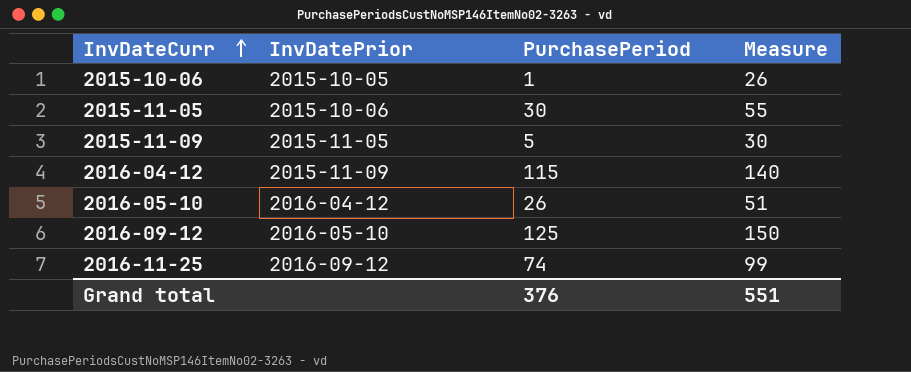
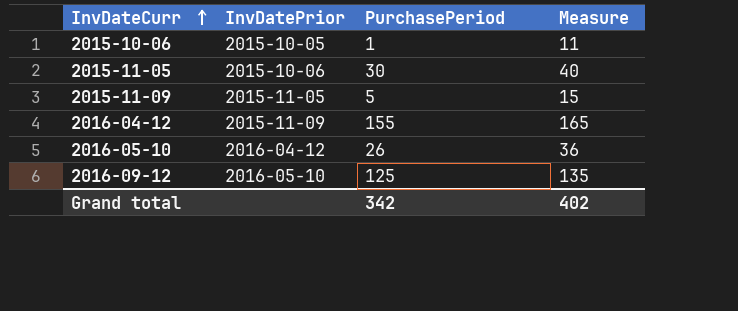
column Measure | formula: [PurchasePeriod] + 25 -> [PurchasePeriod] + 10
row 2016-11-25: 2016-09-12 | 74 | 99 -> none
2016-04-12 | PurchasePeriod: 115 -> 155
Grand total | PurchasePeriod: 376 -> 342
Grand total | Measure: 551 -> 402

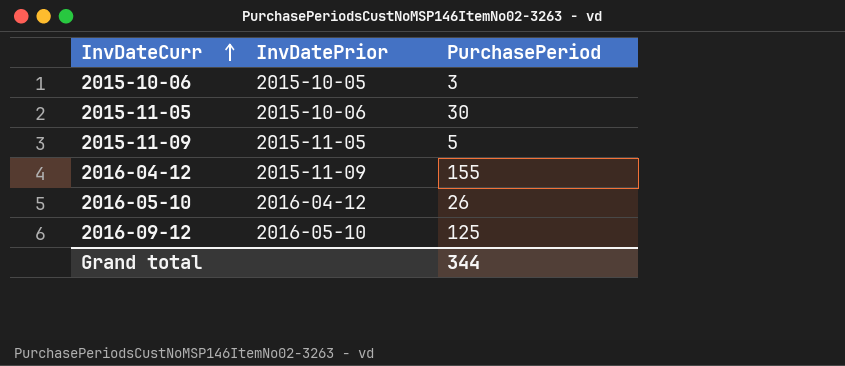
column Measure | formula: [PurchasePeriod] + 10 -> none
2015-10-06 | PurchasePeriod: 1 -> 3
Grand total | PurchasePeriod: 342 -> 344

